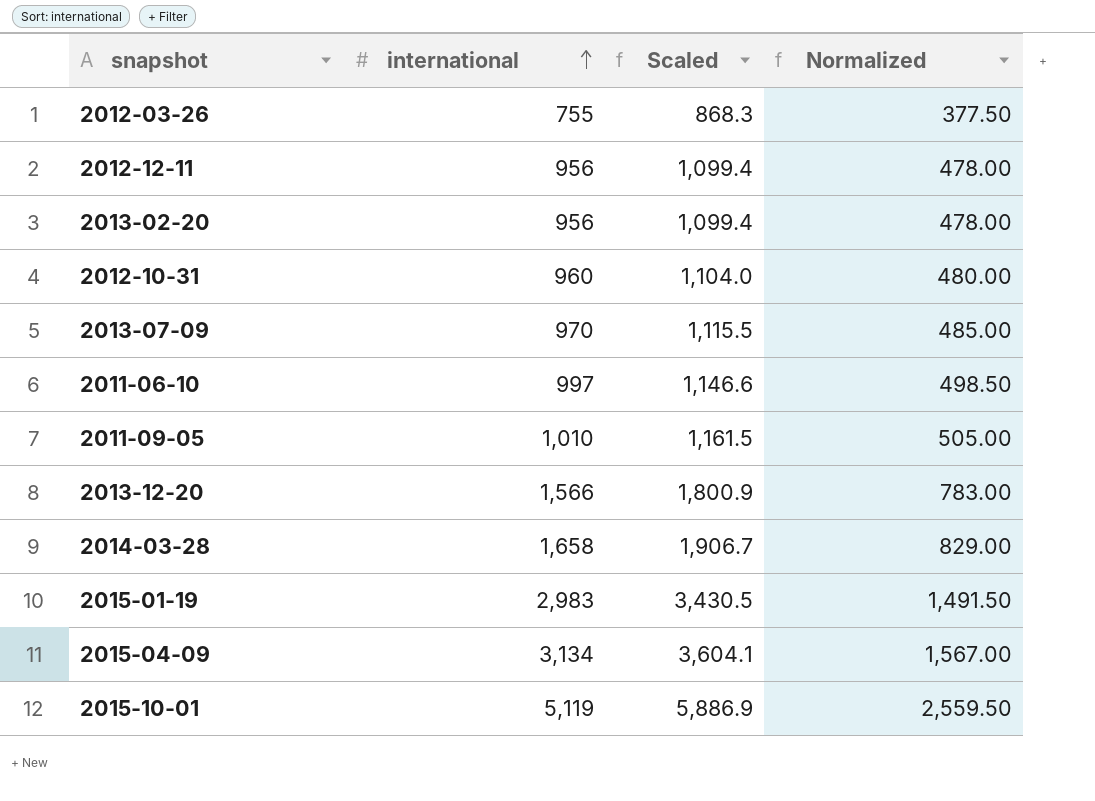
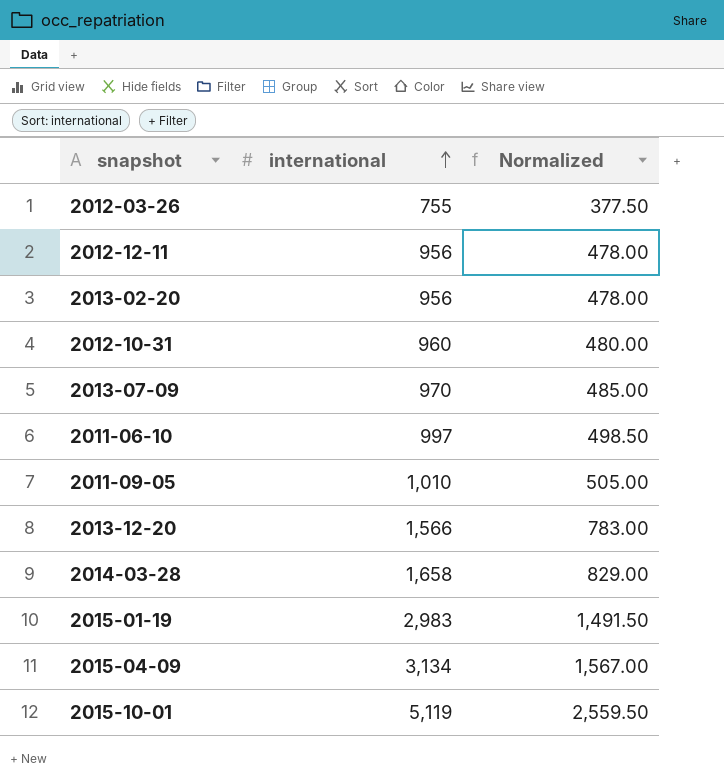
column Scaled | formula: [international] * 1.15 -> none

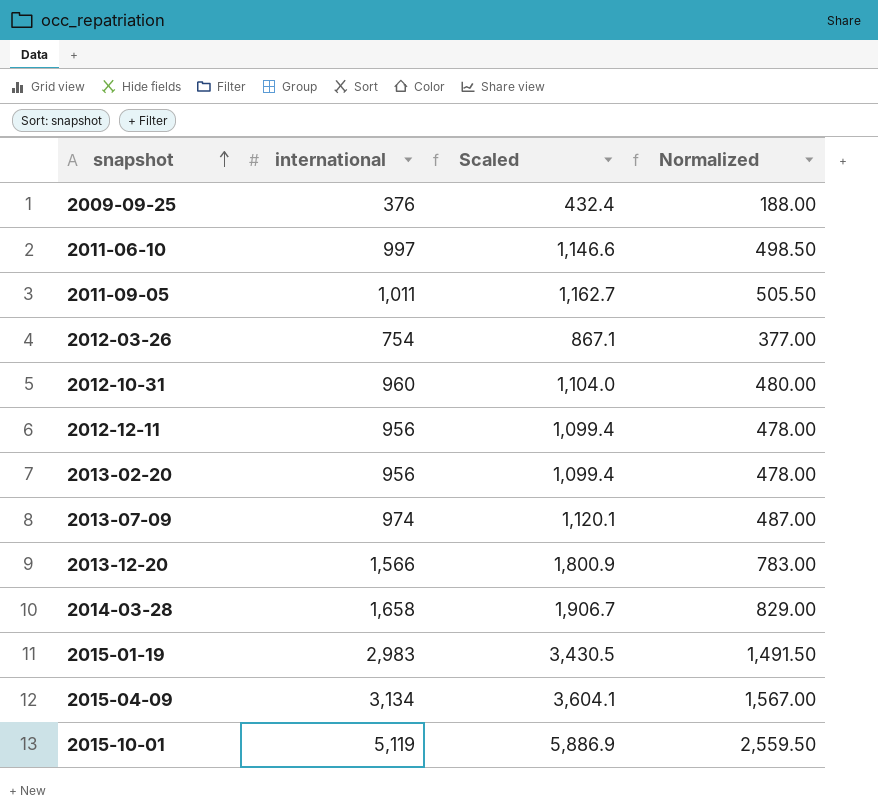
row order: international ascending -> snapshot ascending
column Scaled | formula: none -> [international] * 1.15
row 2009-09-25: none -> 376 | 432.4 | 188.00
2011-09-05 | international: 1,010 -> 1,011
2011-09-05 | Normalized: 505.00 -> 505.50
2012-03-26 | international: 755 -> 754
2012-03-26 | Normalized: 377.50 -> 377.00
2013-07-09 | international: 970 -> 974
2013-07-09 | Normalized: 485.00 -> 487.00

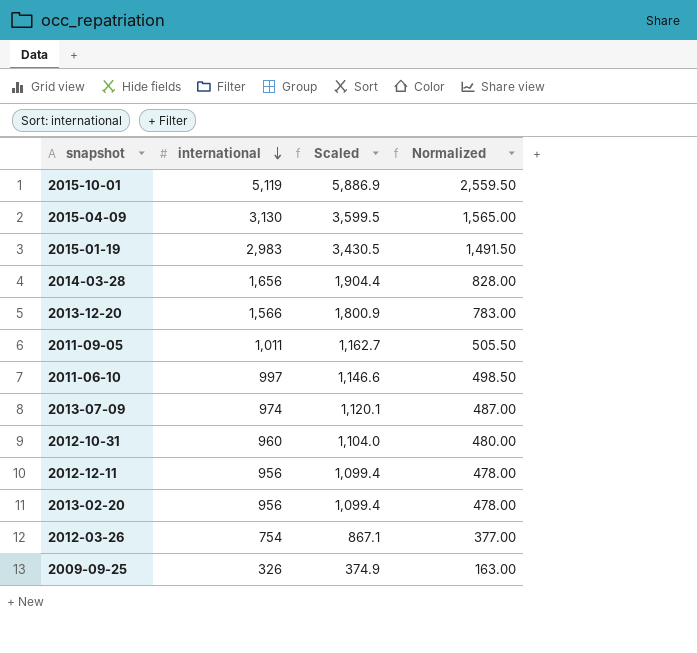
row order: snapshot ascending -> international descending
2015-04-09 | international: 3,134 -> 3,130
2015-04-09 | Scaled: 3,604.1 -> 3,599.5
2015-04-09 | Normalized: 1,567.00 -> 1,565.00
2014-03-28 | international: 1,658 -> 1,656
2014-03-28 | Scaled: 1,906.7 -> 1,904.4
2014-03-28 | Normalized: 829.00 -> 828.00
2009-09-25 | international: 376 -> 326
2009-09-25 | Scaled: 432.4 -> 374.9
2009-09-25 | Normalized: 188.00 -> 163.00

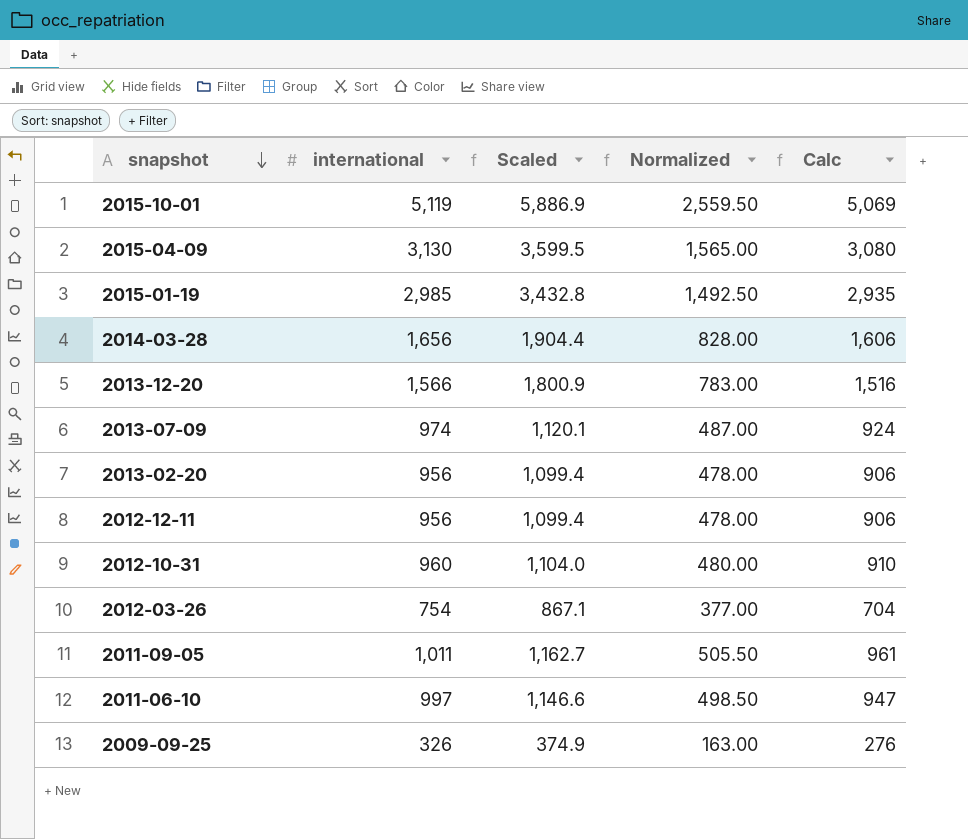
row order: international descending -> snapshot descending
column Calc | formula: none -> [international] - 50
2015-01-19 | international: 2,983 -> 2,985
2015-01-19 | Scaled: 3,430.5 -> 3,432.8
2015-01-19 | Normalized: 1,491.50 -> 1,492.50

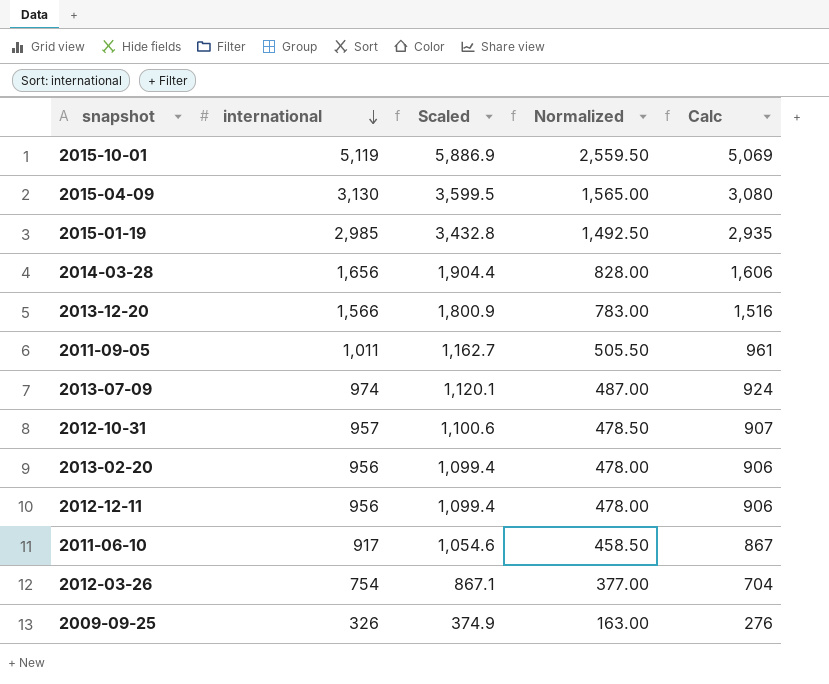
row order: snapshot descending -> international descending
2012-10-31 | international: 960 -> 957
2012-10-31 | Scaled: 1,104.0 -> 1,100.6
2012-10-31 | Normalized: 480.00 -> 478.50
2012-10-31 | Calc: 910 -> 907
2011-06-10 | international: 997 -> 917
2011-06-10 | Scaled: 1,146.6 -> 1,054.6
2011-06-10 | Normalized: 498.50 -> 458.50
2011-06-10 | Calc: 947 -> 867

